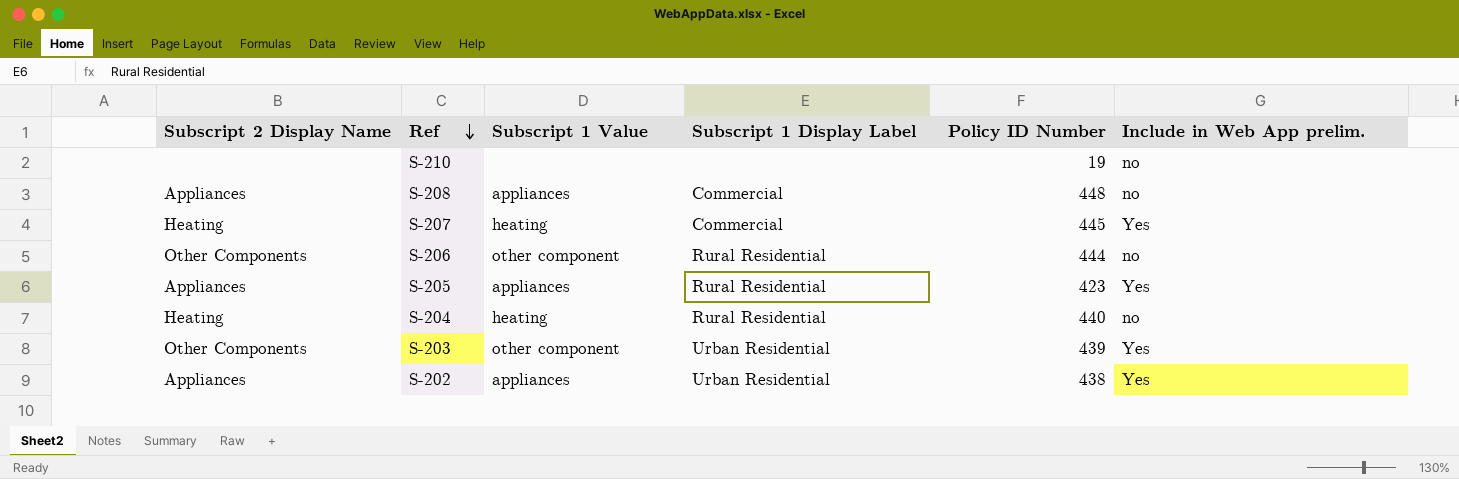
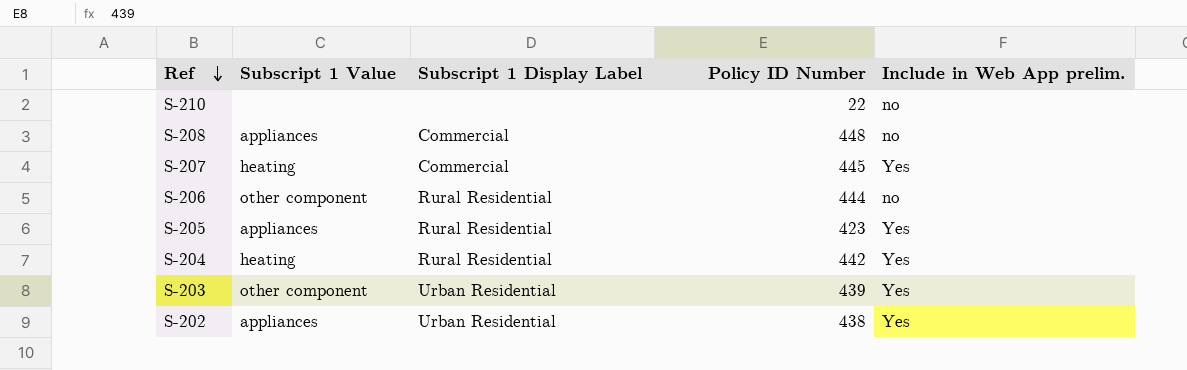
column Subscript 2 Display Name | position: 1 -> none
S-210 | Policy ID Number: 19 -> 22
S-204 | Policy ID Number: 440 -> 442
S-204 | Include in Web App prelim.: no -> Yes

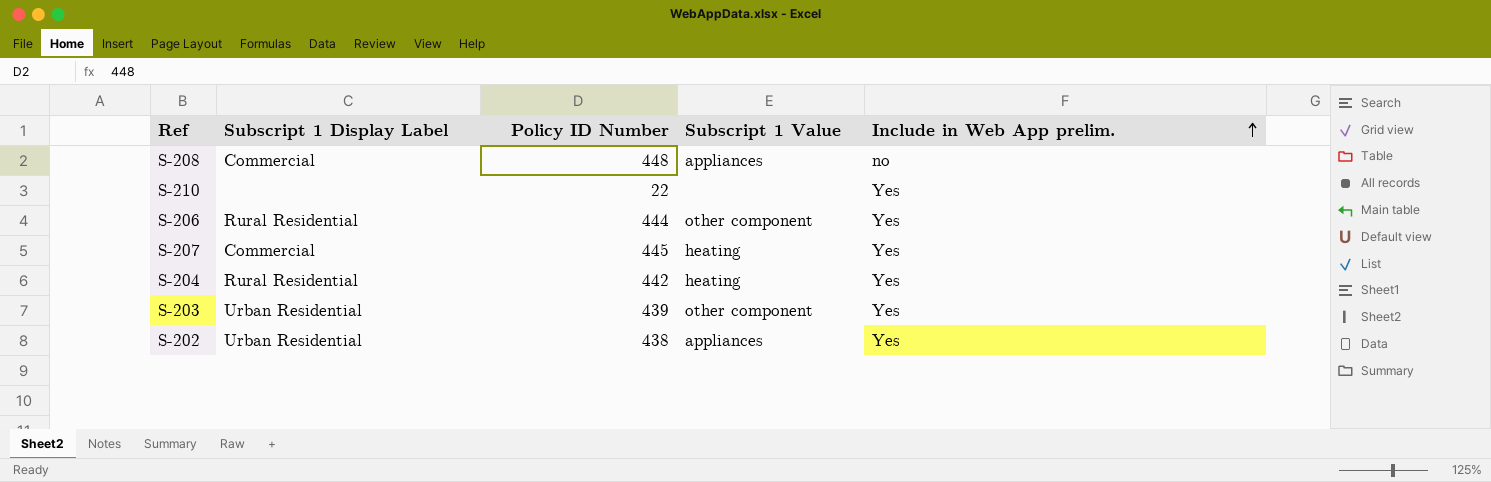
row order: Ref descending -> Include in Web App prelim. ascending
column Subscript 1 Value | position: 2 -> 4
row S-205: appliances | Rural Residential | 423 | Yes -> none
S-210 | Include in Web App prelim.: no -> Yes
S-206 | Include in Web App prelim.: no -> Yes

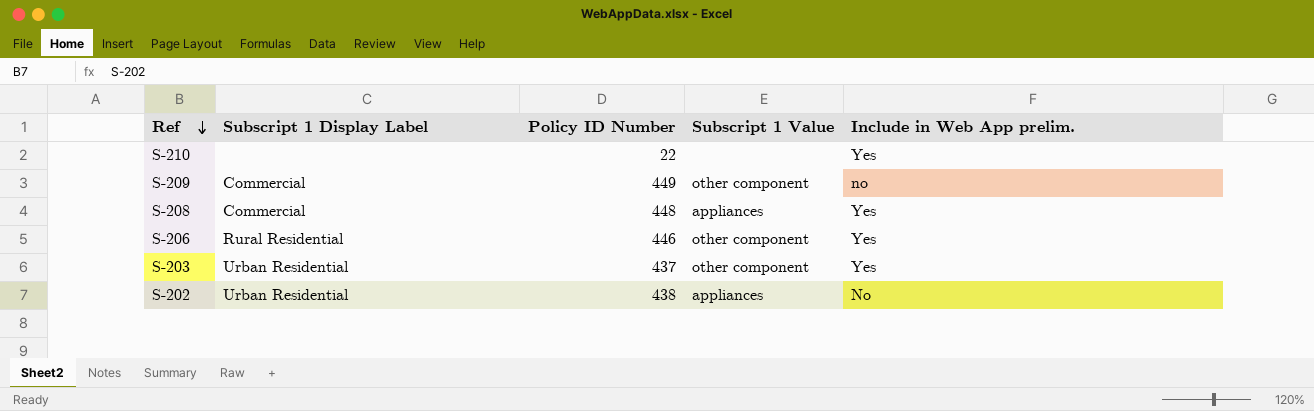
row order: Include in Web App prelim. ascending -> Ref descending
row S-207: Commercial | 445 | heating | Yes -> none
row S-204: Rural Residential | 442 | heating | Yes -> none
row S-209: none -> Commercial | 449 | other component | no
S-208 | Include in Web App prelim.: no -> Yes
S-206 | Policy ID Number: 444 -> 446
S-203 | Policy ID Number: 439 -> 437
S-202 | Include in Web App prelim.: Yes -> No

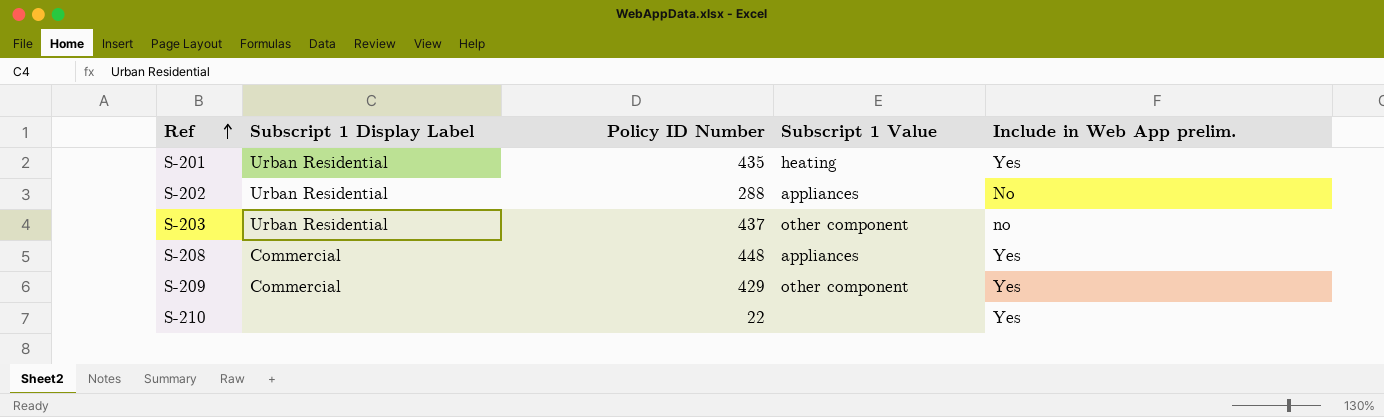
row order: Ref descending -> Ref ascending
row S-206: Rural Residential | 446 | other component | Yes -> none
row S-201: none -> Urban Residential | 435 | heating | Yes
S-202 | Policy ID Number: 438 -> 288
S-203 | Include in Web App prelim.: Yes -> no
S-209 | Policy ID Number: 449 -> 429
S-209 | Include in Web App prelim.: no -> Yes

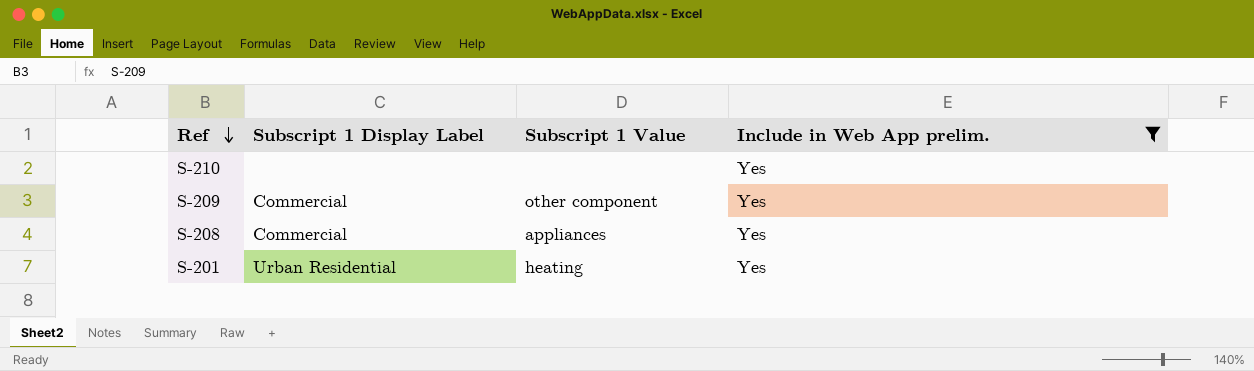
filter: none -> Include in Web App prelim. = Yes
row order: Ref ascending -> Ref descending
column Policy ID Number | position: 3 -> none

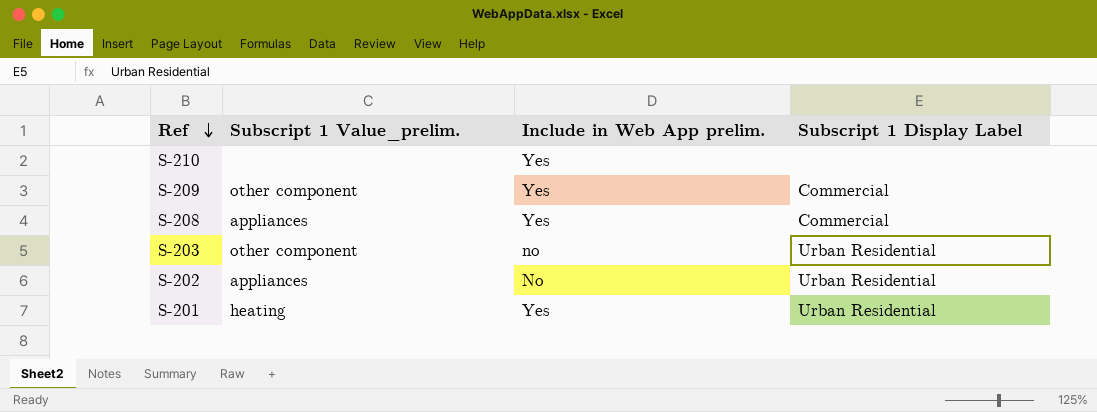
filter: Include in Web App prelim. = Yes -> none
column name: Subscript 1 Value -> Subscript 1 Value_prelim.
column Subscript 1 Display Label | position: 2 -> 4

